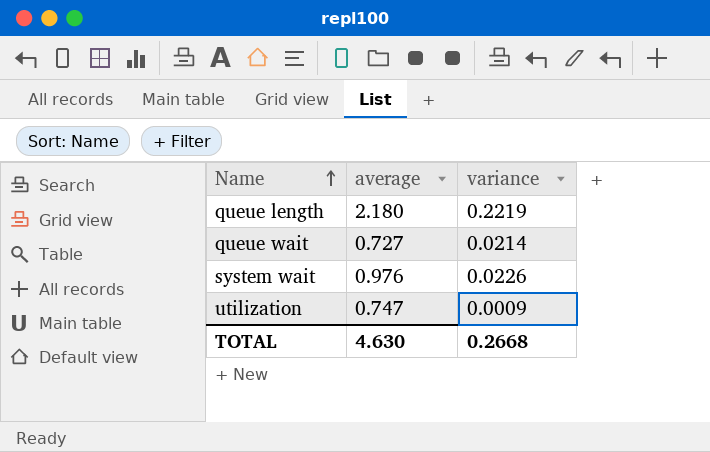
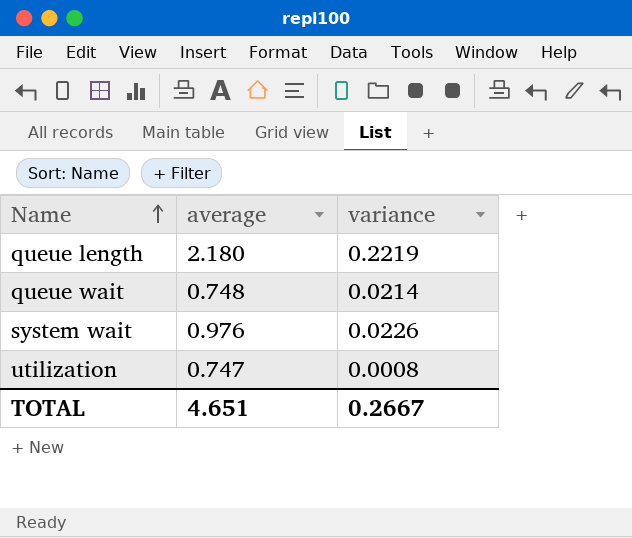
queue wait | average: 0.727 -> 0.748
utilization | variance: 0.0009 -> 0.0008
TOTAL | average: 4.630 -> 4.651
TOTAL | variance: 0.2668 -> 0.2667

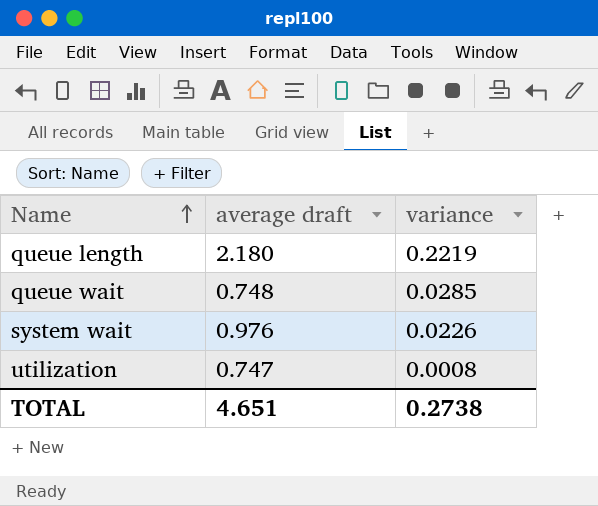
column name: average -> average draft
queue wait | variance: 0.0214 -> 0.0285
TOTAL | variance: 0.2667 -> 0.2738

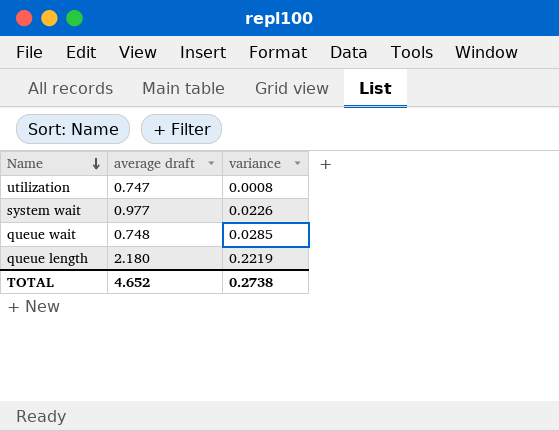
row order: Name ascending -> Name descending
system wait | average draft: 0.976 -> 0.977
TOTAL | average draft: 4.651 -> 4.652

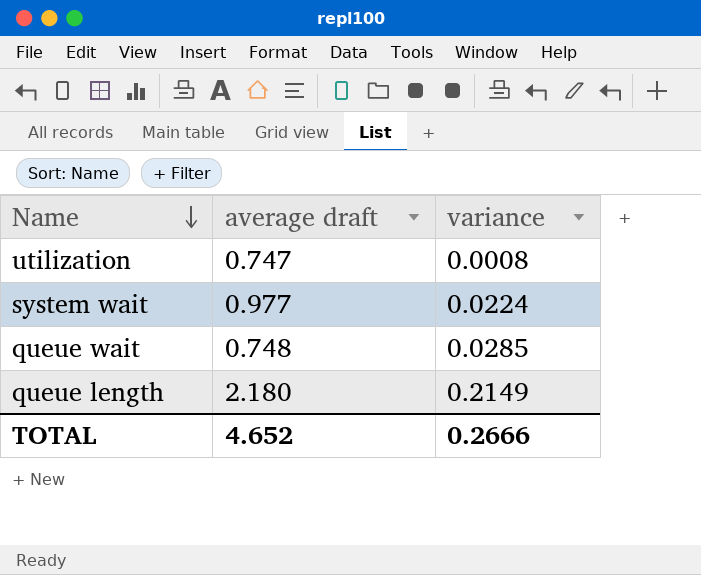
system wait | variance: 0.0226 -> 0.0224
queue length | variance: 0.2219 -> 0.2149
TOTAL | variance: 0.2738 -> 0.2666

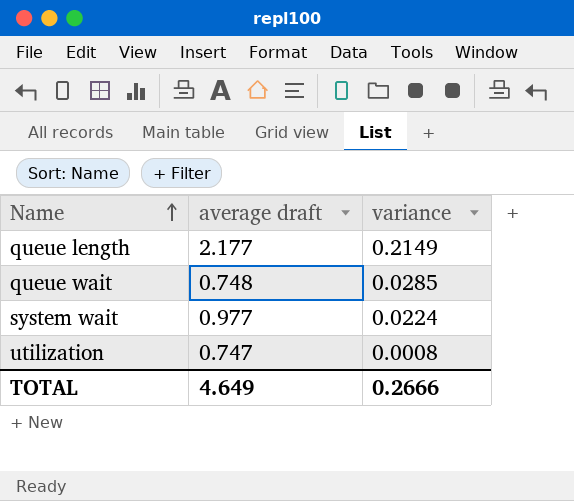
row order: Name descending -> Name ascending
queue length | average draft: 2.180 -> 2.177
TOTAL | average draft: 4.652 -> 4.649

